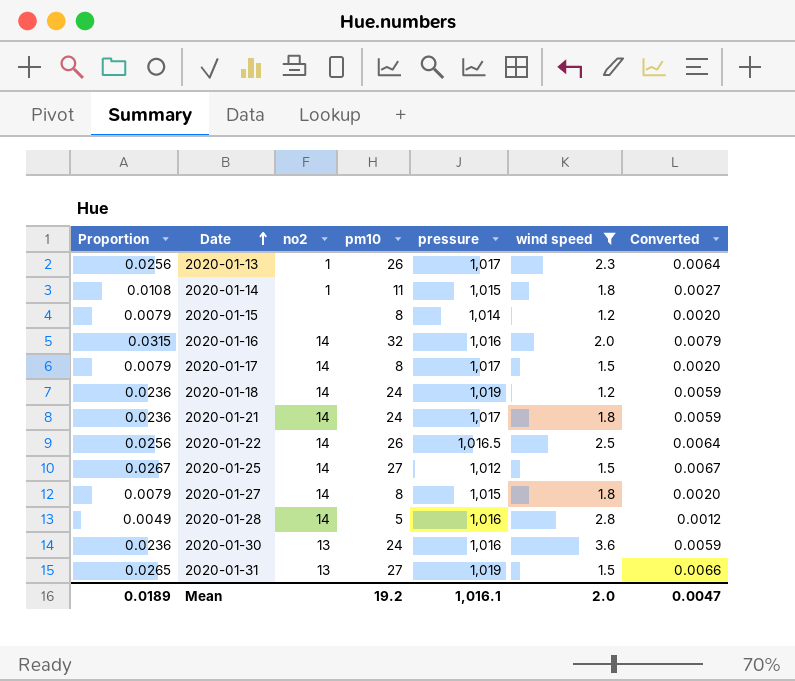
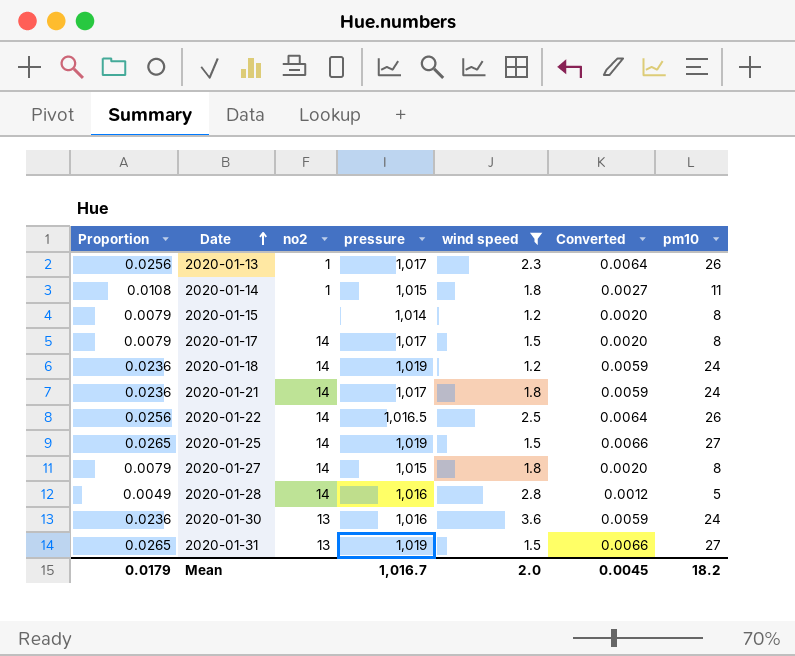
column pm10 | position: 4 -> 7
row 2020-01-16: 0.0315 | 14 | 32 | 1,016 | 2.0 | 0.0079 -> none
2020-01-25 | Proportion: 0.0267 -> 0.0265
2020-01-25 | pressure: 1,012 -> 1,019
2020-01-25 | Converted: 0.0067 -> 0.0066
Mean | Proportion: 0.0189 -> 0.0179
Mean | pressure: 1,016.1 -> 1,016.7
Mean | Converted: 0.0047 -> 0.0045
Mean | pm10: 19.2 -> 18.2

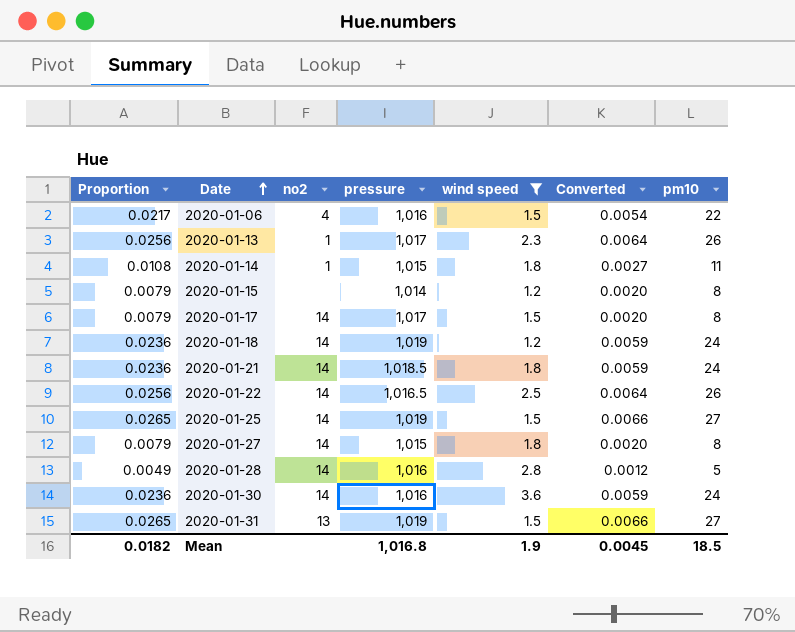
row 2020-01-06: none -> 0.0217 | 4 | 1,016 | 1.5 | 0.0054 | 22
2020-01-21 | pressure: 1,017 -> 1,018.5
2020-01-30 | no2: 13 -> 14
Mean | Proportion: 0.0179 -> 0.0182
Mean | pressure: 1,016.7 -> 1,016.8
Mean | wind speed: 2.0 -> 1.9
Mean | pm10: 18.2 -> 18.5

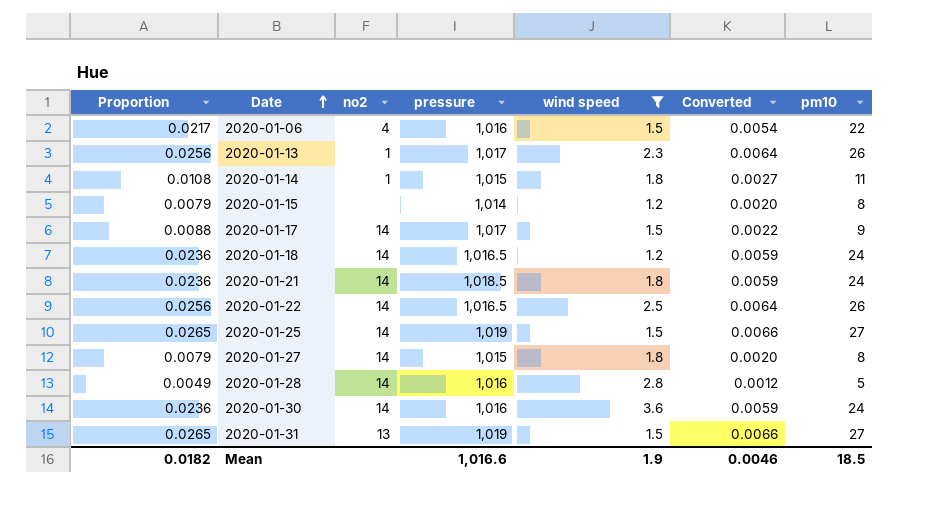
2020-01-17 | Proportion: 0.0079 -> 0.0088
2020-01-17 | Converted: 0.0020 -> 0.0022
2020-01-17 | pm10: 8 -> 9
2020-01-18 | pressure: 1,019 -> 1,016.5
Mean | pressure: 1,016.8 -> 1,016.6
Mean | Converted: 0.0045 -> 0.0046

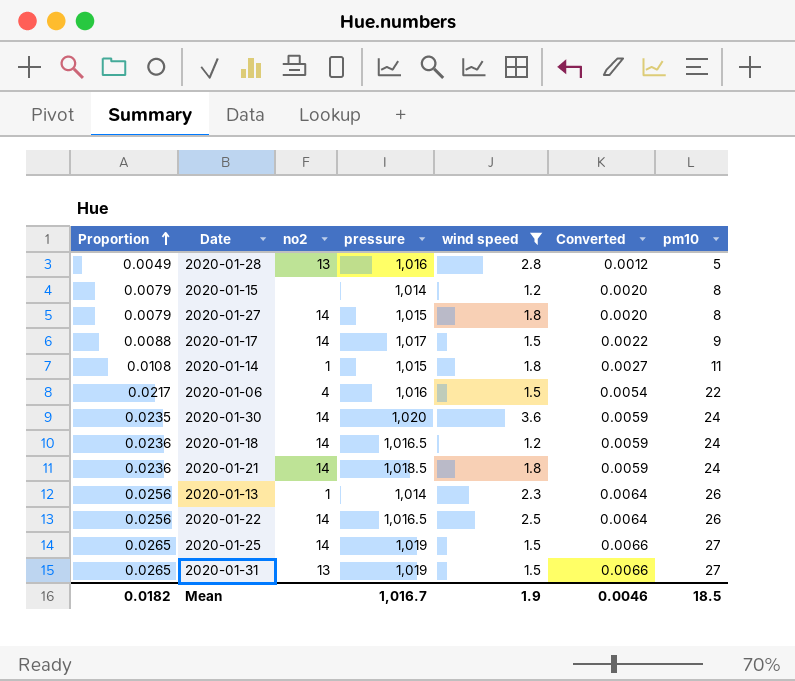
row order: Date ascending -> Proportion ascending
2020-01-28 | no2: 14 -> 13
2020-01-30 | Proportion: 0.0236 -> 0.0235
2020-01-30 | pressure: 1,016 -> 1,020
2020-01-13 | pressure: 1,017 -> 1,014
Mean | pressure: 1,016.6 -> 1,016.7

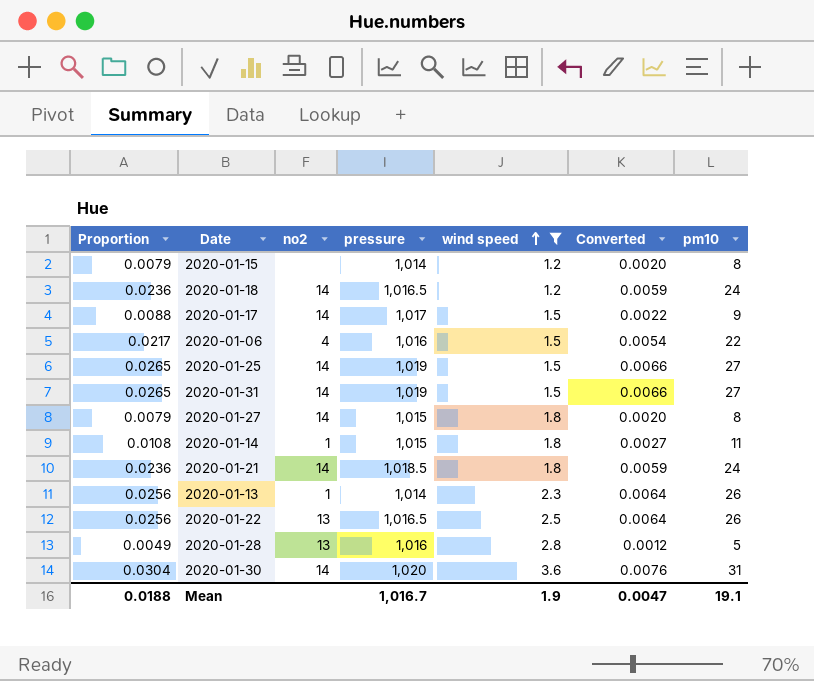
row order: Proportion ascending -> wind speed ascending
2020-01-31 | no2: 13 -> 14
2020-01-22 | no2: 14 -> 13
2020-01-30 | Proportion: 0.0235 -> 0.0304
2020-01-30 | Converted: 0.0059 -> 0.0076
2020-01-30 | pm10: 24 -> 31
Mean | Proportion: 0.0182 -> 0.0188
Mean | Converted: 0.0046 -> 0.0047
Mean | pm10: 18.5 -> 19.1

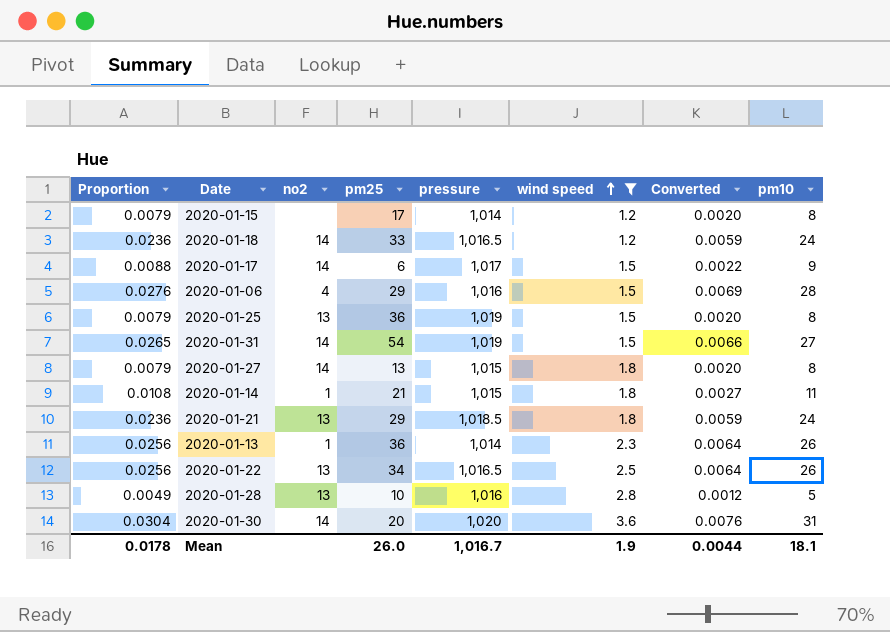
column pm25 | position: none -> 4
2020-01-06 | Proportion: 0.0217 -> 0.0276
2020-01-06 | Converted: 0.0054 -> 0.0069
2020-01-06 | pm10: 22 -> 28
2020-01-25 | Proportion: 0.0265 -> 0.0079
2020-01-25 | no2: 14 -> 13
2020-01-25 | Converted: 0.0066 -> 0.0020
2020-01-25 | pm10: 27 -> 8
2020-01-21 | no2: 14 -> 13
Mean | Proportion: 0.0188 -> 0.0178
Mean | Converted: 0.0047 -> 0.0044
Mean | pm10: 19.1 -> 18.1

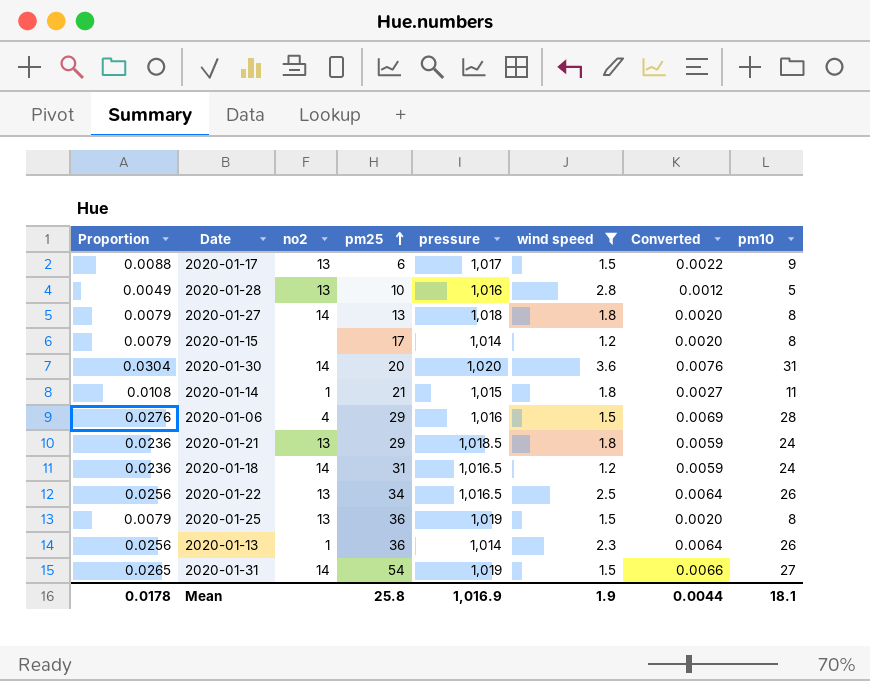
row order: wind speed ascending -> pm25 ascending
2020-01-17 | no2: 14 -> 13
2020-01-27 | pressure: 1,015 -> 1,018
2020-01-18 | pm25: 33 -> 31
Mean | pm25: 26.0 -> 25.8
Mean | pressure: 1,016.7 -> 1,016.9

